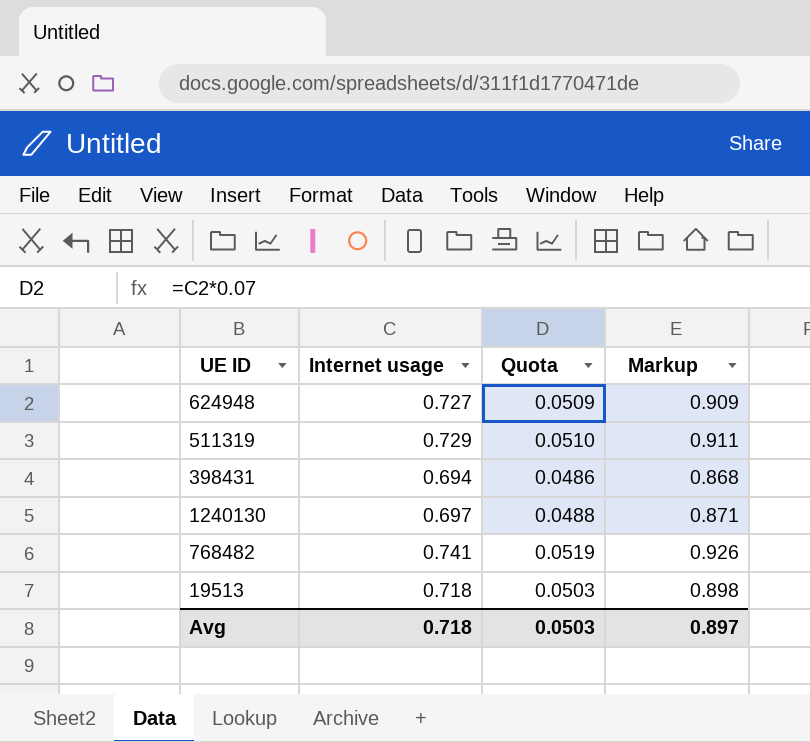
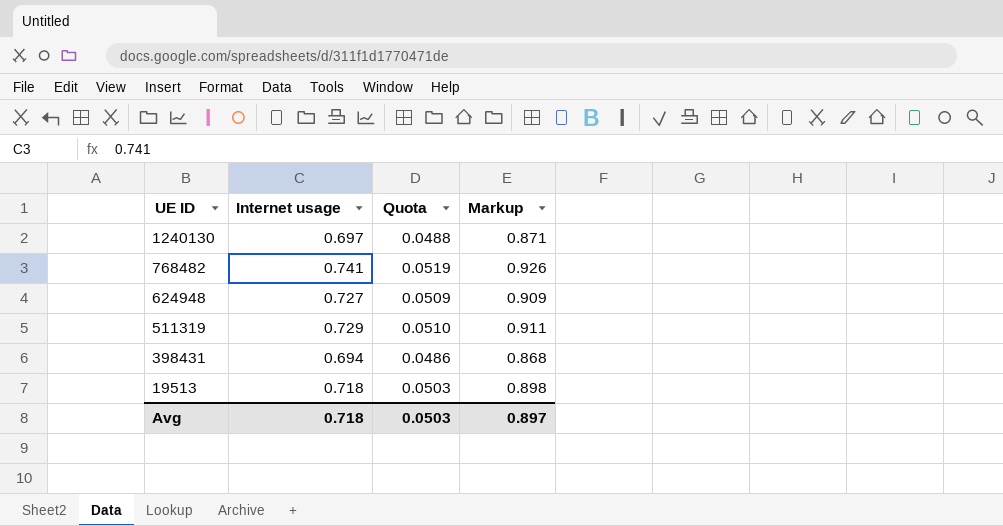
row order: none -> UE ID descending

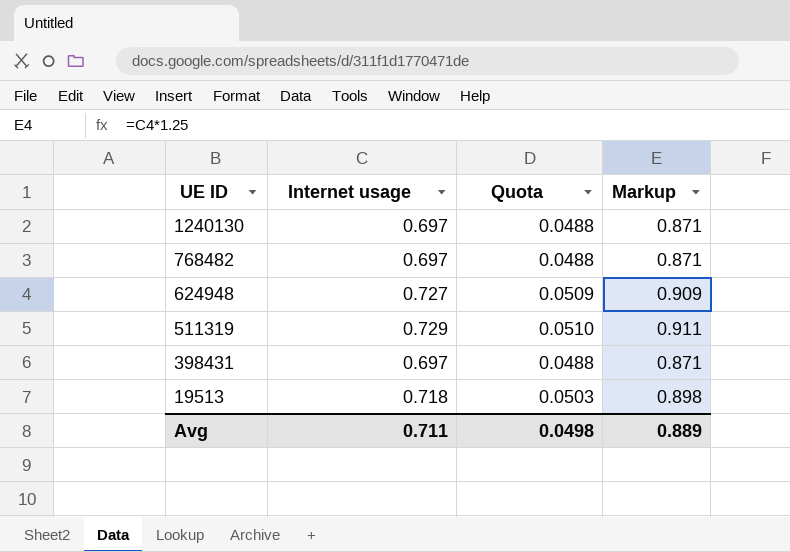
768482 | Internet usage: 0.741 -> 0.697
768482 | Quota: 0.0519 -> 0.0488
768482 | Markup: 0.926 -> 0.871
398431 | Internet usage: 0.694 -> 0.697
398431 | Quota: 0.0486 -> 0.0488
398431 | Markup: 0.868 -> 0.871
Avg | Internet usage: 0.718 -> 0.711
Avg | Quota: 0.0503 -> 0.0498
Avg | Markup: 0.897 -> 0.889

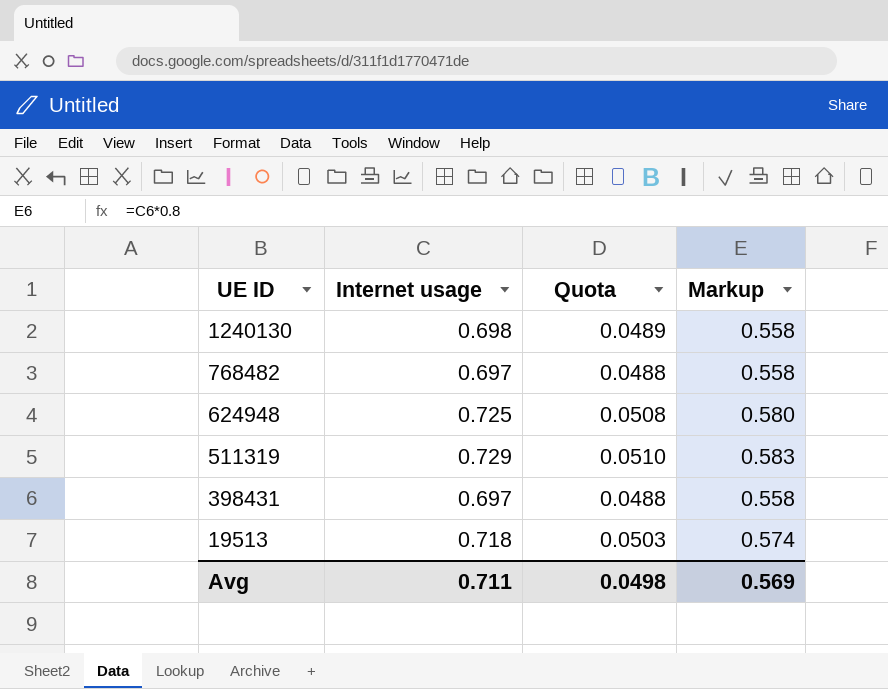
column Markup | formula: [Internet usage] * 1.25 -> [Internet usage] * 0.8
1240130 | Internet usage: 0.697 -> 0.698
1240130 | Quota: 0.0488 -> 0.0489
624948 | Internet usage: 0.727 -> 0.725
624948 | Quota: 0.0509 -> 0.0508
Avg | Markup: 0.889 -> 0.569

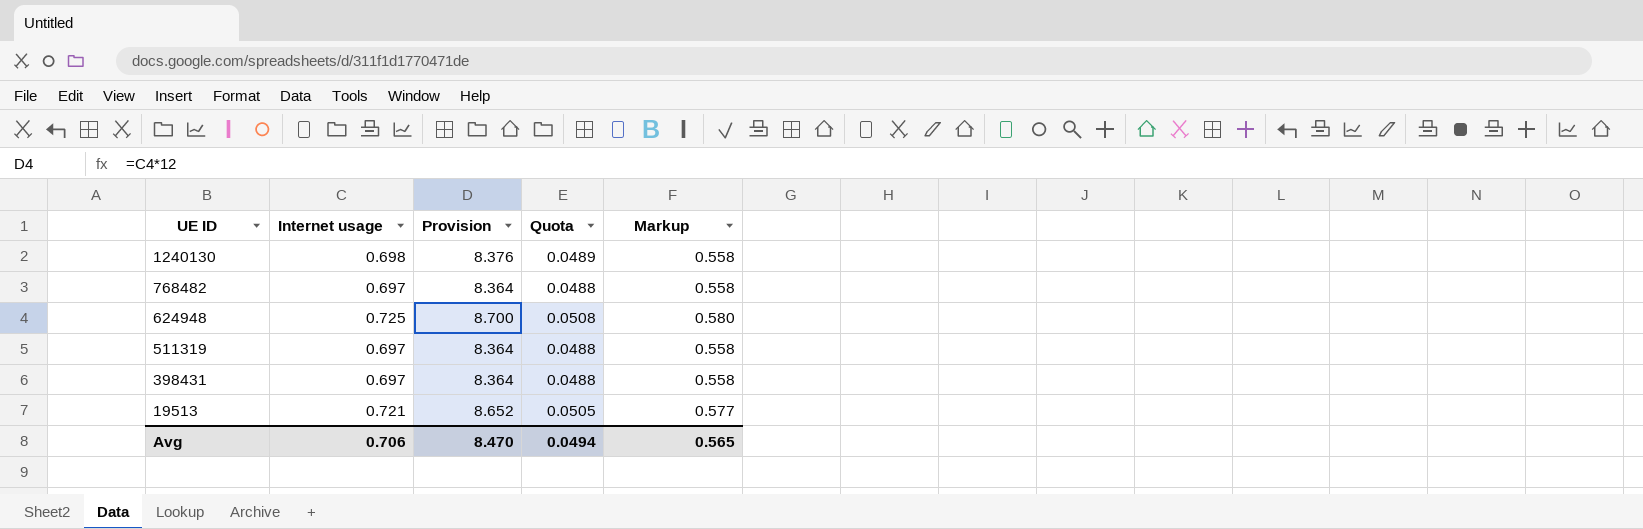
column Provision | formula: none -> [Internet usage] * 12
511319 | Internet usage: 0.729 -> 0.697
511319 | Quota: 0.0510 -> 0.0488
511319 | Markup: 0.583 -> 0.558
19513 | Internet usage: 0.718 -> 0.721
19513 | Quota: 0.0503 -> 0.0505
19513 | Markup: 0.574 -> 0.577
Avg | Internet usage: 0.711 -> 0.706
Avg | Quota: 0.0498 -> 0.0494
Avg | Markup: 0.569 -> 0.565

